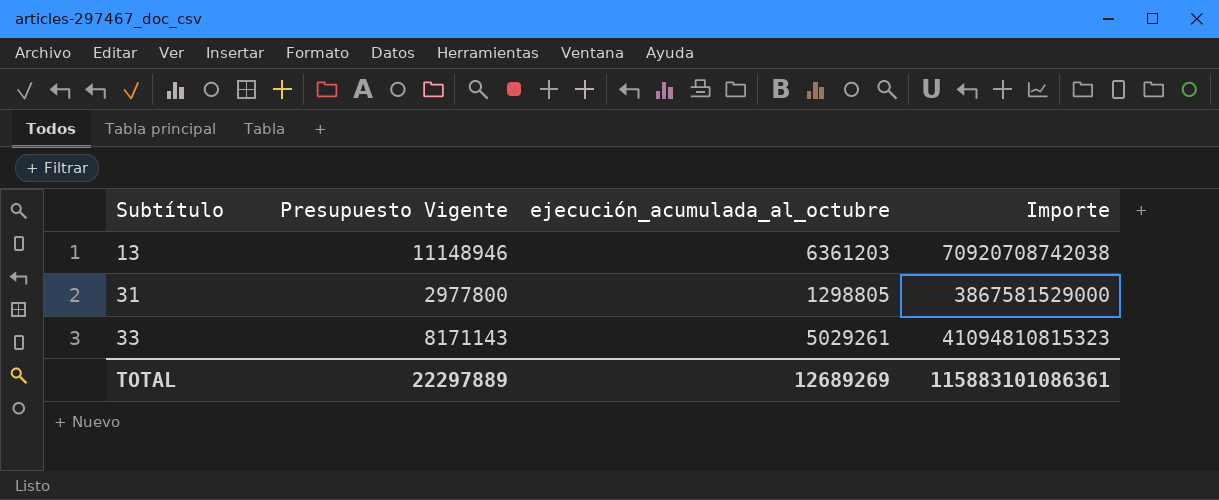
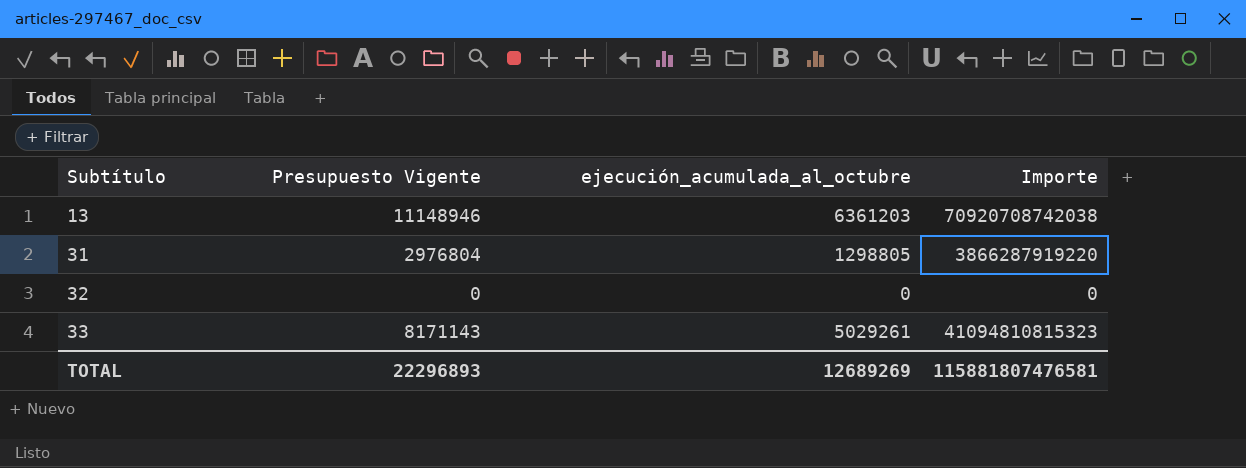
31 | Presupuesto Vigente: 2977800 -> 2976804
31 | Importe: 3867581529000 -> 3866287919220
row 32: none -> 0 | 0 | 0
TOTAL | Presupuesto Vigente: 22297889 -> 22296893
TOTAL | Importe: 115883101086361 -> 115881807476581

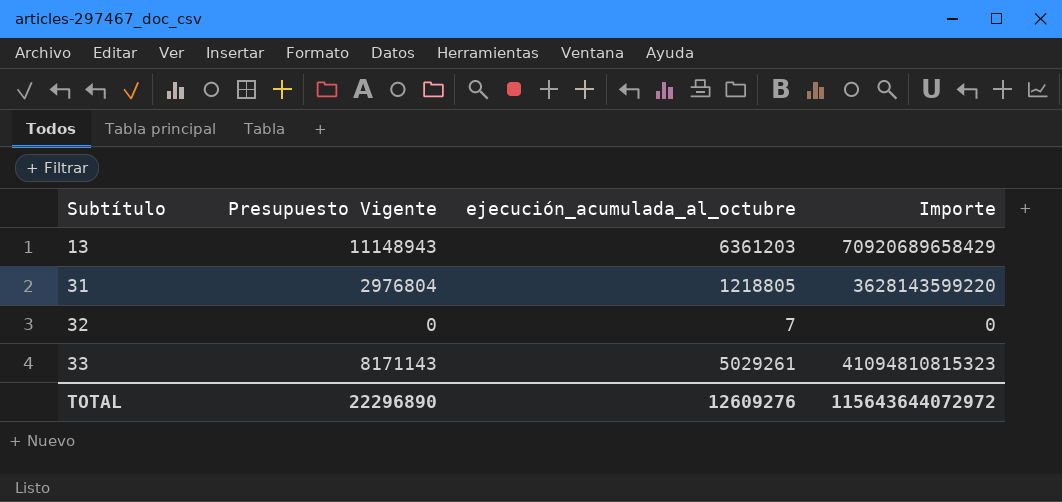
13 | Presupuesto Vigente: 11148946 -> 11148943
13 | Importe: 70920708742038 -> 70920689658429
31 | ejecución_acumulada_al_octubre: 1298805 -> 1218805
31 | Importe: 3866287919220 -> 3628143599220
32 | ejecución_acumulada_al_octubre: 0 -> 7
TOTAL | Presupuesto Vigente: 22296893 -> 22296890
TOTAL | ejecución_acumulada_al_octubre: 12689269 -> 12609276
TOTAL | Importe: 115881807476581 -> 115643644072972

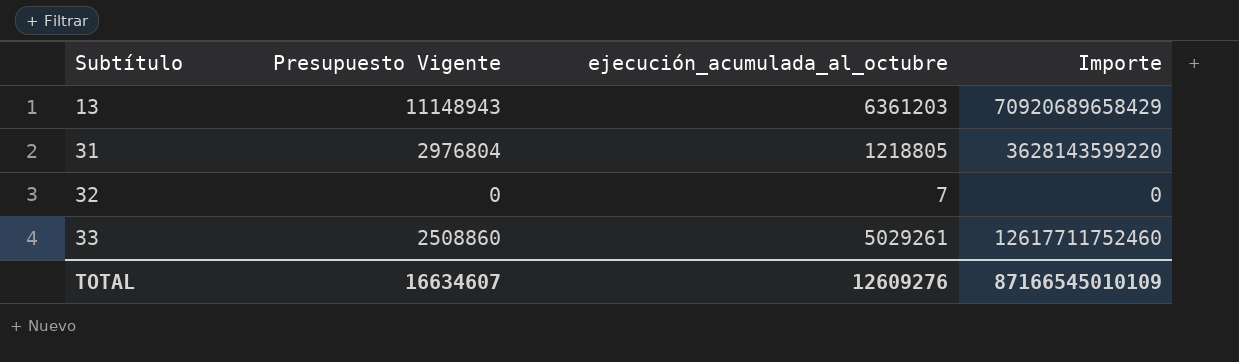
33 | Presupuesto Vigente: 8171143 -> 2508860
33 | Importe: 41094810815323 -> 12617711752460
TOTAL | Presupuesto Vigente: 22296890 -> 16634607
TOTAL | Importe: 115643644072972 -> 87166545010109

